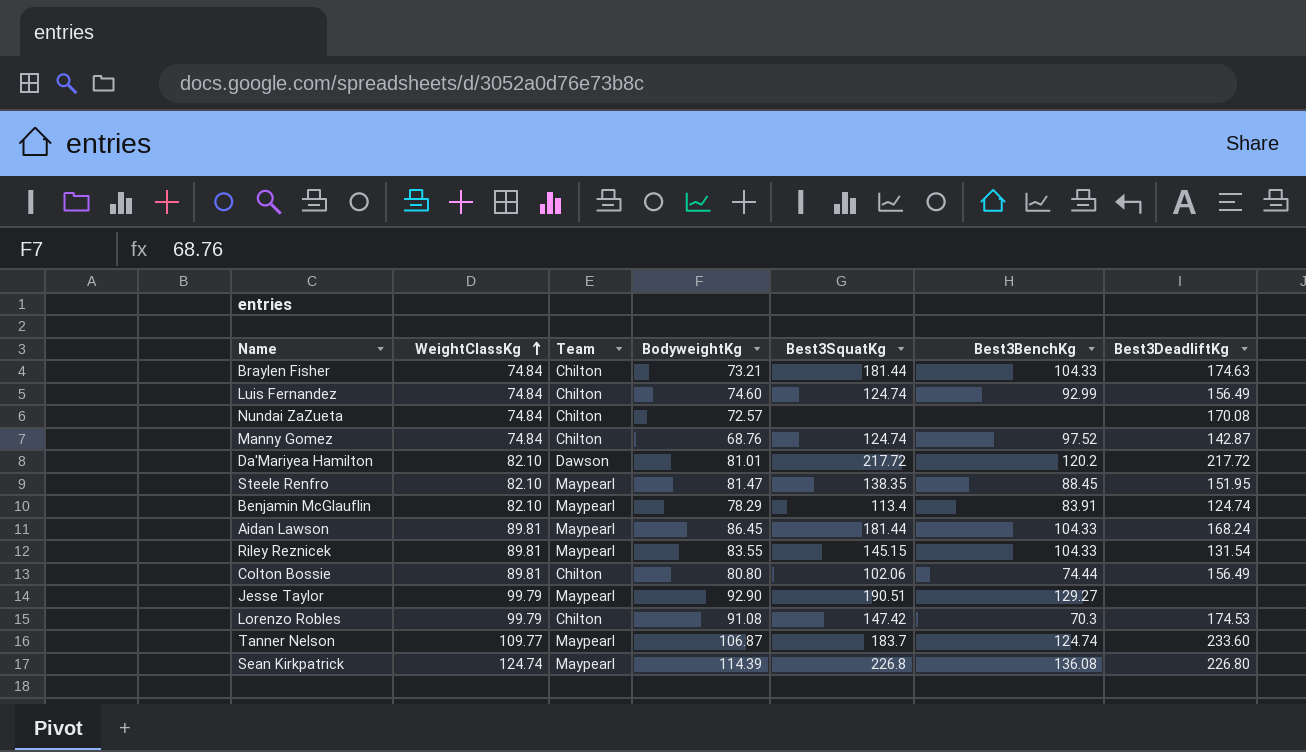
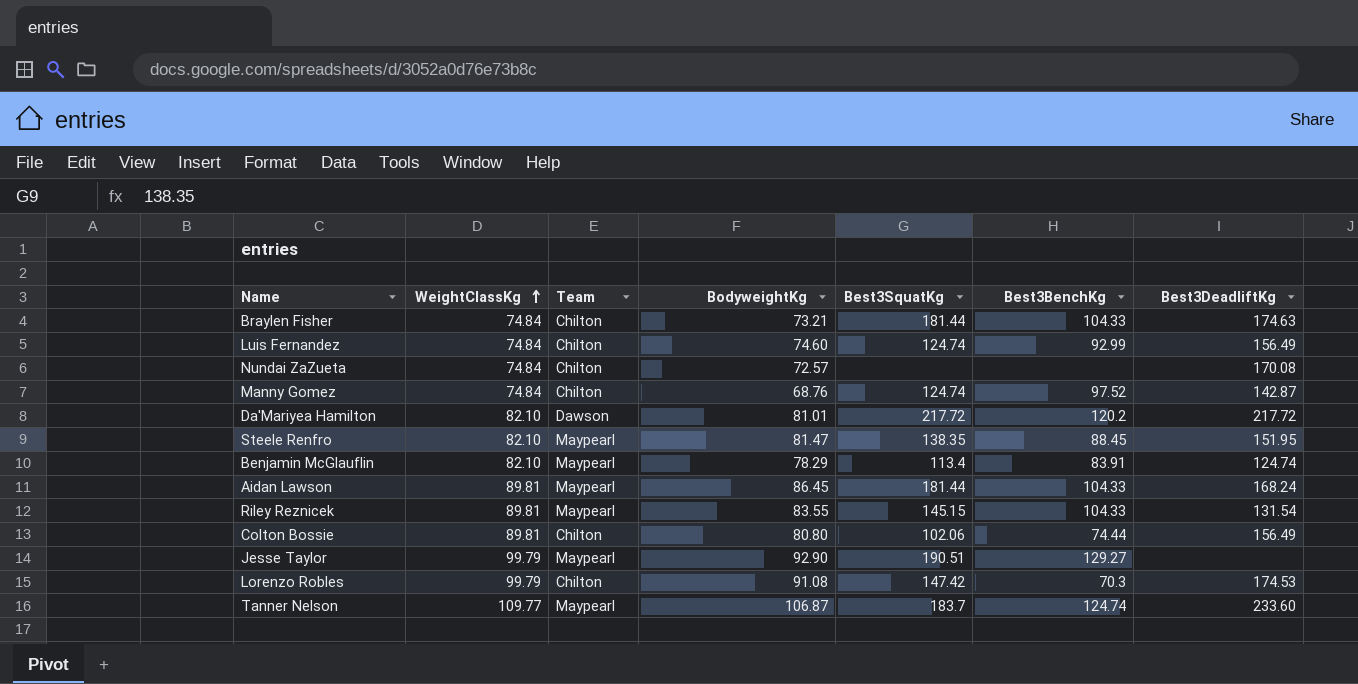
row Sean Kirkpatrick: 124.74 | Maypearl | 114.39 | 226.8 | 136.08 | 226.80 -> none

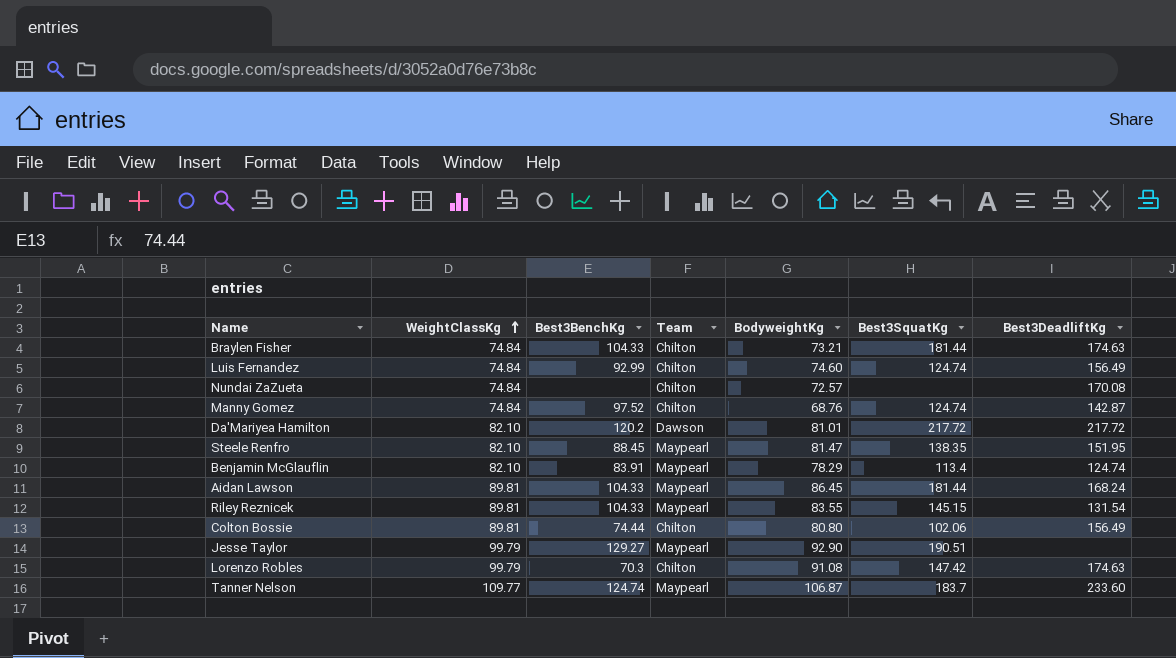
column Best3BenchKg | position: 6 -> 3
Lorenzo Robles | Best3DeadliftKg: 174.53 -> 174.63

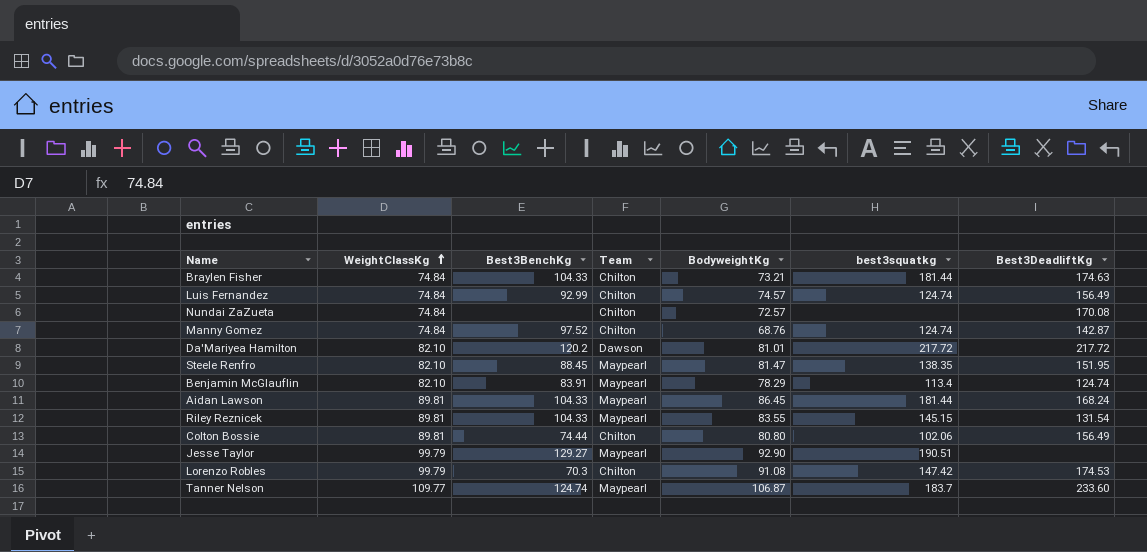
column name: Best3SquatKg -> best3squatkg
Luis Fernandez | BodyweightKg: 74.60 -> 74.57
Lorenzo Robles | Best3DeadliftKg: 174.63 -> 174.53

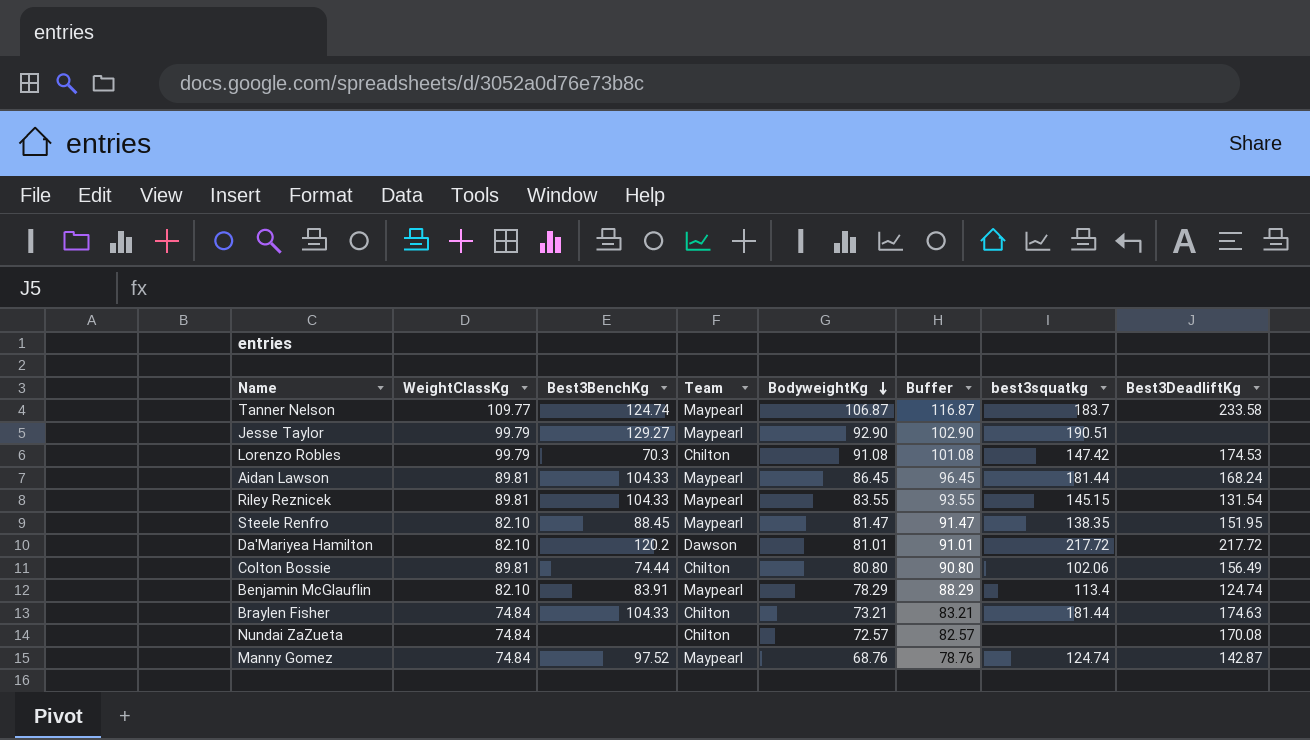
row order: WeightClassKg ascending -> BodyweightKg descending
column Buffer | formula: none -> [BodyweightKg] + 10
row Luis Fernandez: 74.84 | 92.99 | Chilton | 74.57 | 124.74 | 156.49 -> none
Tanner Nelson | Best3DeadliftKg: 233.60 -> 233.58
Manny Gomez | Team: Chilton -> Maypearl

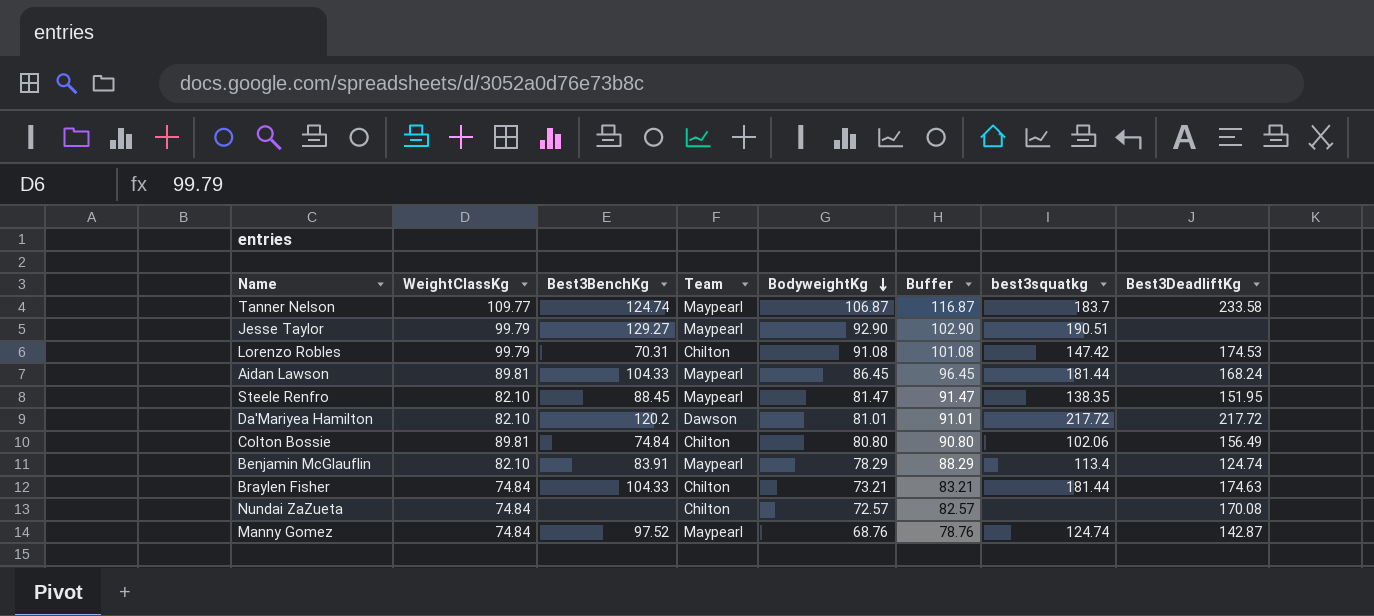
row Riley Reznicek: 89.81 | 104.33 | Maypearl | 83.55 | 93.55 | 145.15 | 131.54 -> none
Lorenzo Robles | Best3BenchKg: 70.3 -> 70.31
Colton Bossie | Best3BenchKg: 74.44 -> 74.84

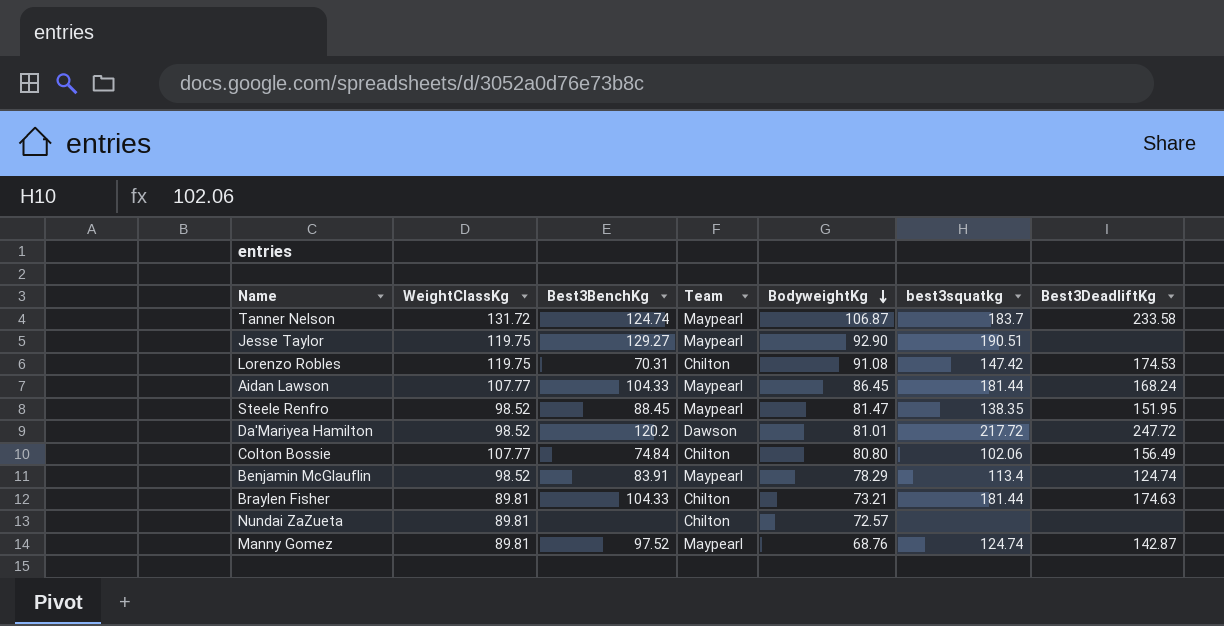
column Buffer | formula: [BodyweightKg] + 10 -> none
Tanner Nelson | WeightClassKg: 109.77 -> 131.72
Jesse Taylor | WeightClassKg: 99.79 -> 119.75
Lorenzo Robles | WeightClassKg: 99.79 -> 119.75
Aidan Lawson | WeightClassKg: 89.81 -> 107.77
Steele Renfro | WeightClassKg: 82.10 -> 98.52
Da'Mariyea Hamilton | WeightClassKg: 82.10 -> 98.52
Da'Mariyea Hamilton | Best3DeadliftKg: 217.72 -> 247.72
Colton Bossie | WeightClassKg: 89.81 -> 107.77
Benjamin McGlauflin | WeightClassKg: 82.10 -> 98.52
Braylen Fisher | WeightClassKg: 74.84 -> 89.81
Nundai ZaZueta | WeightClassKg: 74.84 -> 89.81
Nundai ZaZueta | Best3DeadliftKg: 170.08 -> none
Manny Gomez | WeightClassKg: 74.84 -> 89.81

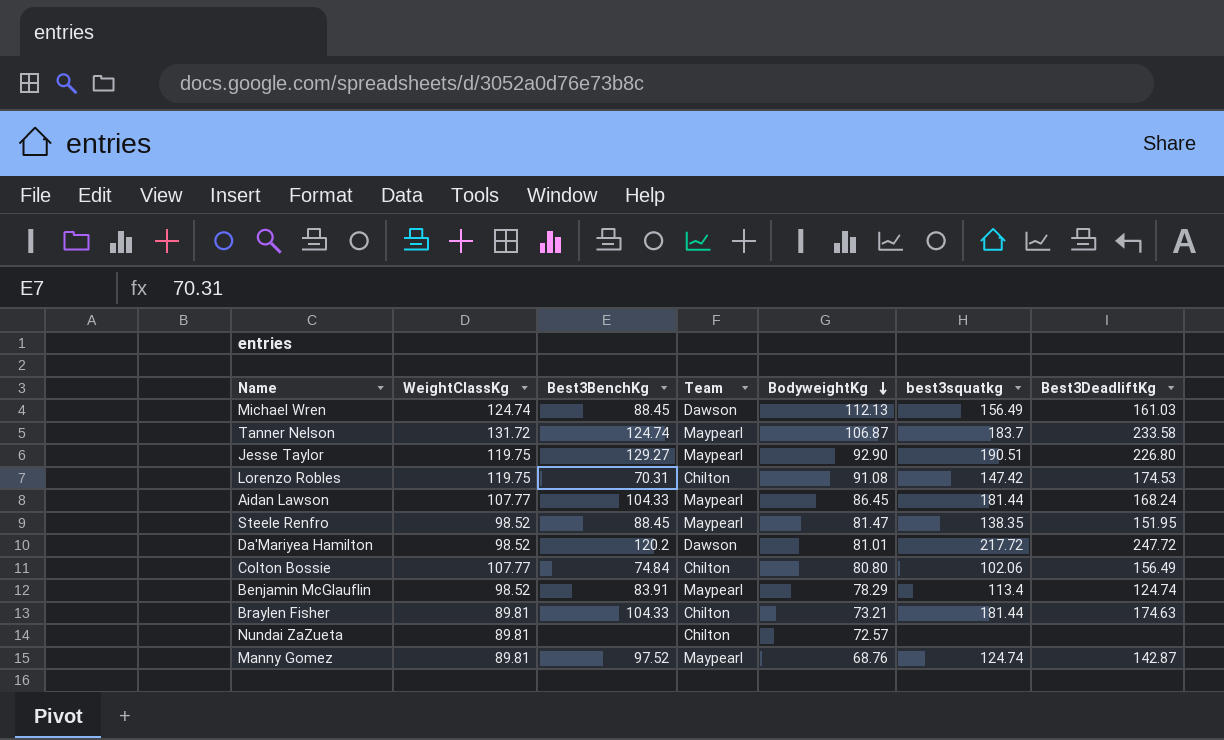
row Michael Wren: none -> 124.74 | 88.45 | Dawson | 112.13 | 156.49 | 161.03
Jesse Taylor | Best3DeadliftKg: none -> 226.80

